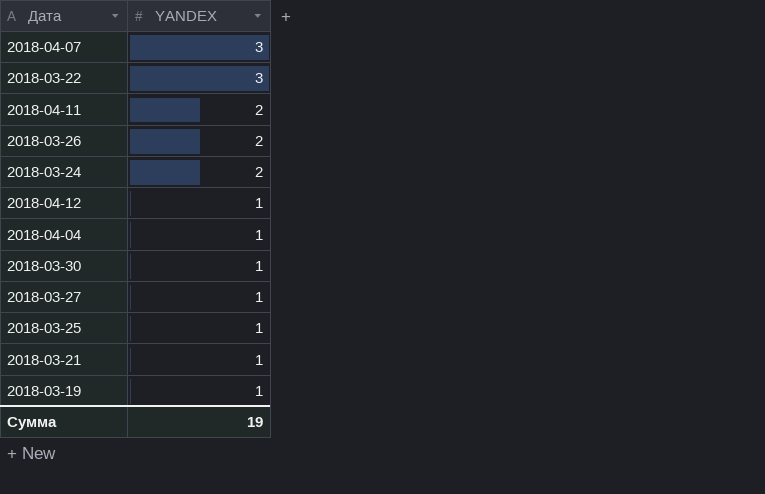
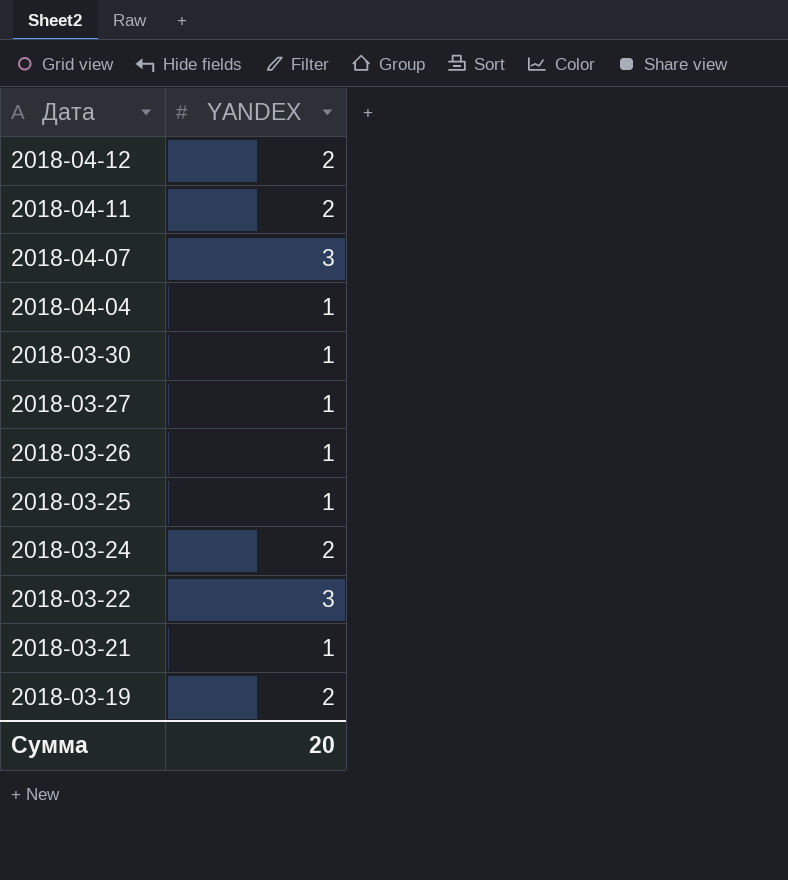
row order: YANDEX descending -> Дата descending
2018-04-12 | YANDEX: 1 -> 2
2018-03-26 | YANDEX: 2 -> 1
2018-03-19 | YANDEX: 1 -> 2
Сумма | YANDEX: 19 -> 20

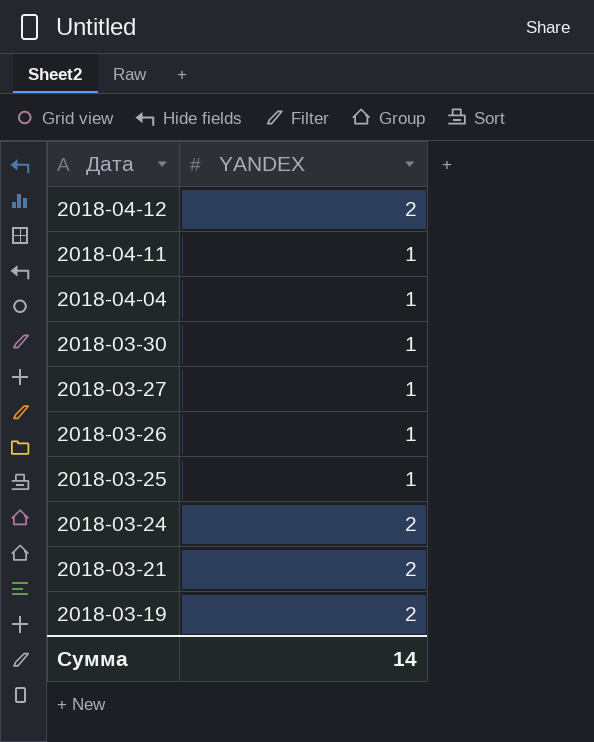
row 2018-04-07: 3 -> none
row 2018-03-22: 3 -> none
2018-04-11 | YANDEX: 2 -> 1
2018-03-21 | YANDEX: 1 -> 2
Сумма | YANDEX: 20 -> 14

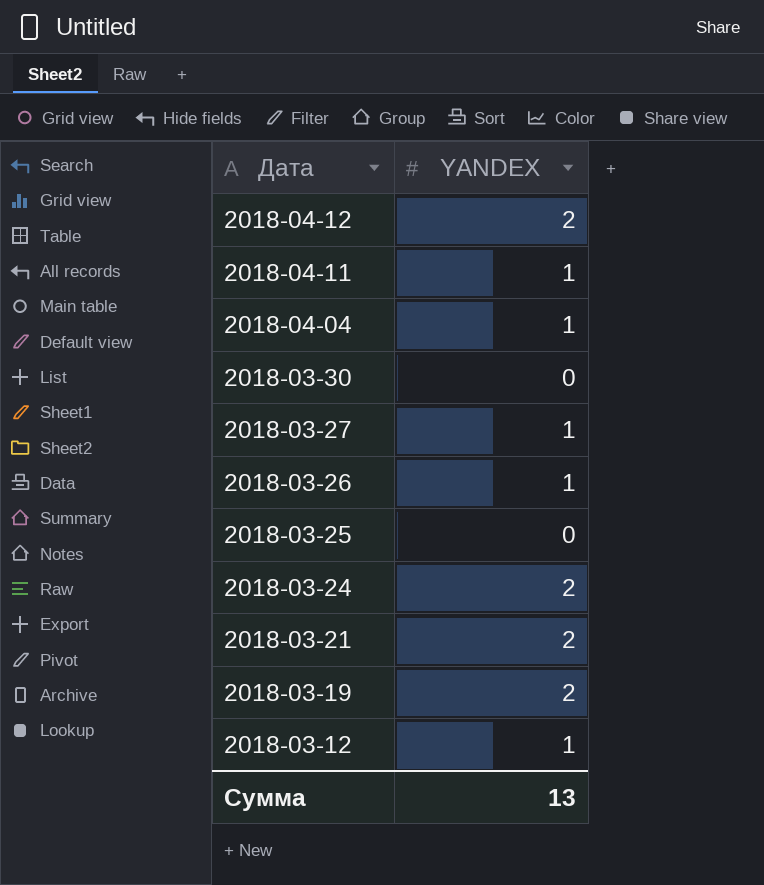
2018-03-30 | YANDEX: 1 -> 0
2018-03-25 | YANDEX: 1 -> 0
row 2018-03-12: none -> 1
Сумма | YANDEX: 14 -> 13

